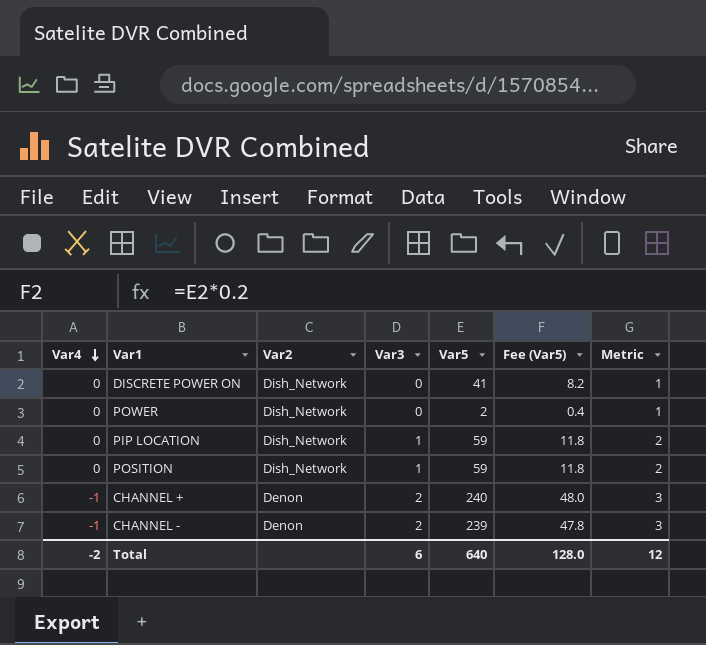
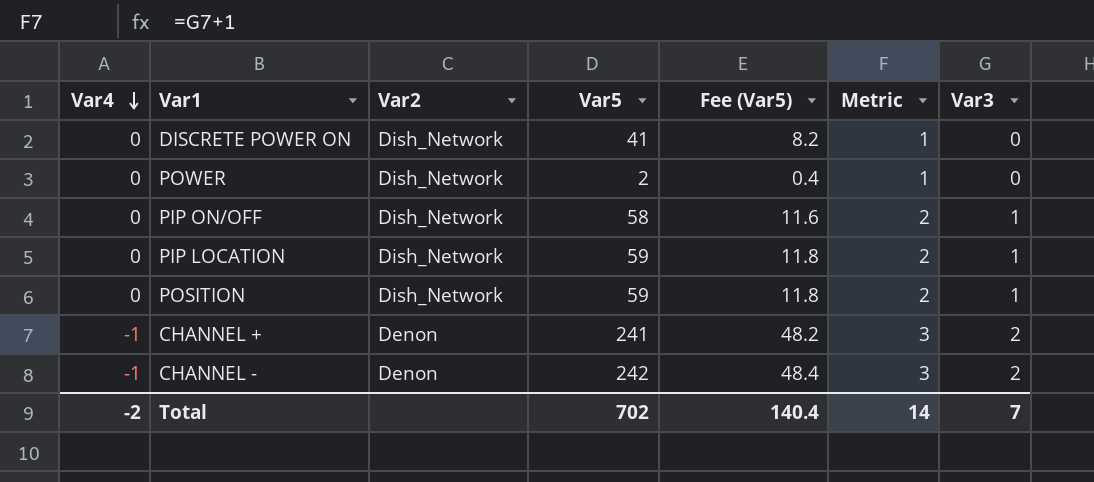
column Var3 | position: 4 -> 7
row PIP ON/OFF: none -> 0 | Dish_Network | 58 | 11.6 | 2 | 1
CHANNEL + | Var5: 240 -> 241
CHANNEL + | Fee (Var5): 48.0 -> 48.2
CHANNEL - | Var5: 239 -> 242
CHANNEL - | Fee (Var5): 47.8 -> 48.4
Total | Var5: 640 -> 702
Total | Fee (Var5): 128.0 -> 140.4
Total | Metric: 12 -> 14
Total | Var3: 6 -> 7

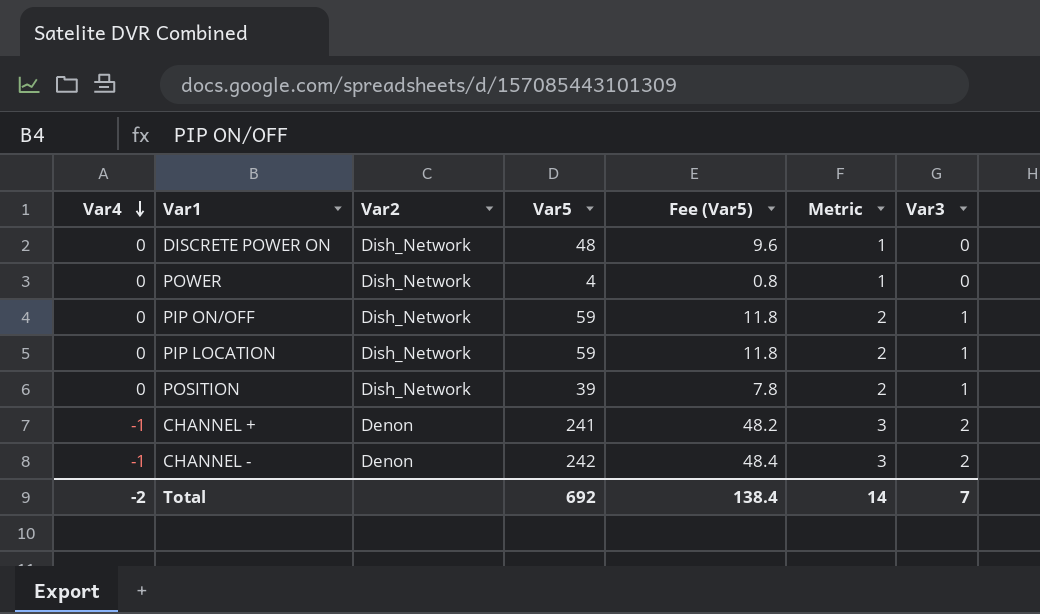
DISCRETE POWER ON | Var5: 41 -> 48
DISCRETE POWER ON | Fee (Var5): 8.2 -> 9.6
POWER | Var5: 2 -> 4
POWER | Fee (Var5): 0.4 -> 0.8
PIP ON/OFF | Var5: 58 -> 59
PIP ON/OFF | Fee (Var5): 11.6 -> 11.8
POSITION | Var5: 59 -> 39
POSITION | Fee (Var5): 11.8 -> 7.8
Total | Var5: 702 -> 692
Total | Fee (Var5): 140.4 -> 138.4

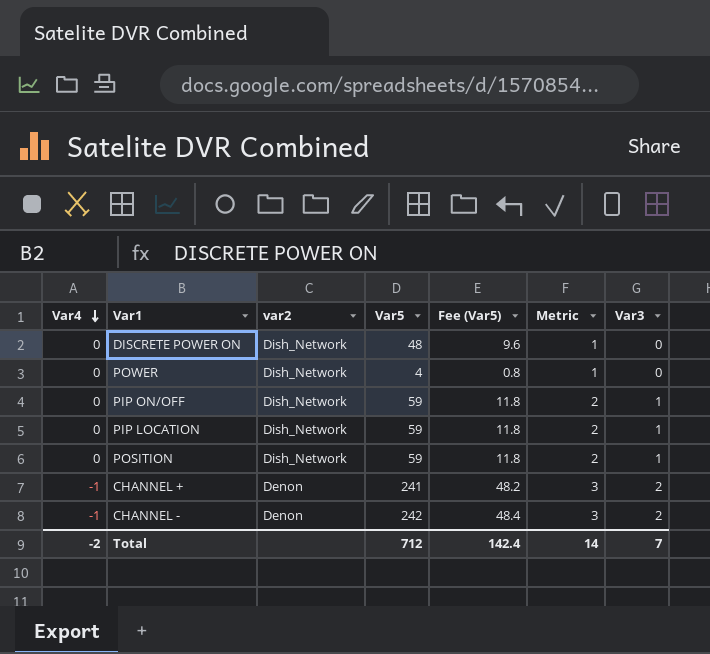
column name: Var2 -> var2
POSITION | Var5: 39 -> 59
POSITION | Fee (Var5): 7.8 -> 11.8
Total | Var5: 692 -> 712
Total | Fee (Var5): 138.4 -> 142.4

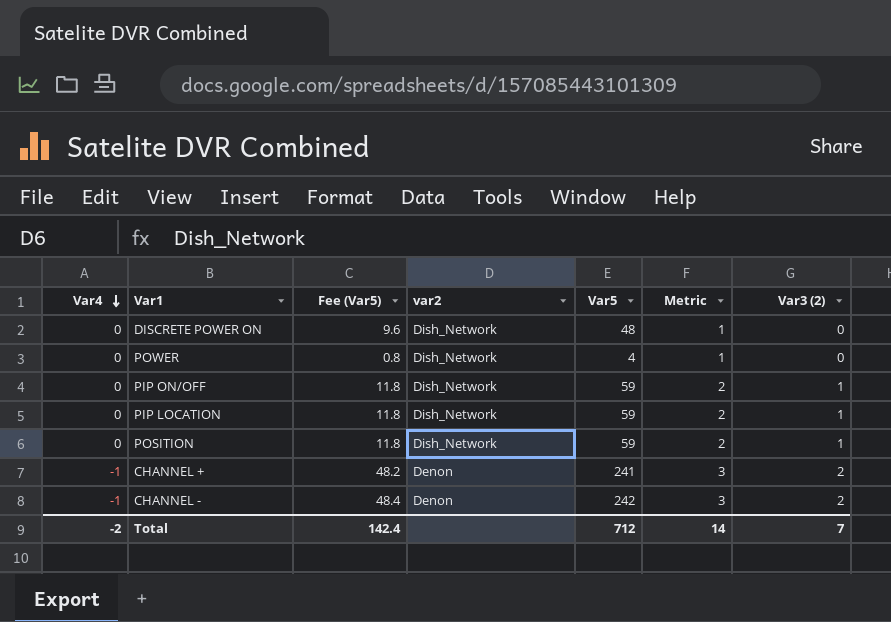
column Fee (Var5) | position: 5 -> 3
column name: Var3 -> Var3 (2)

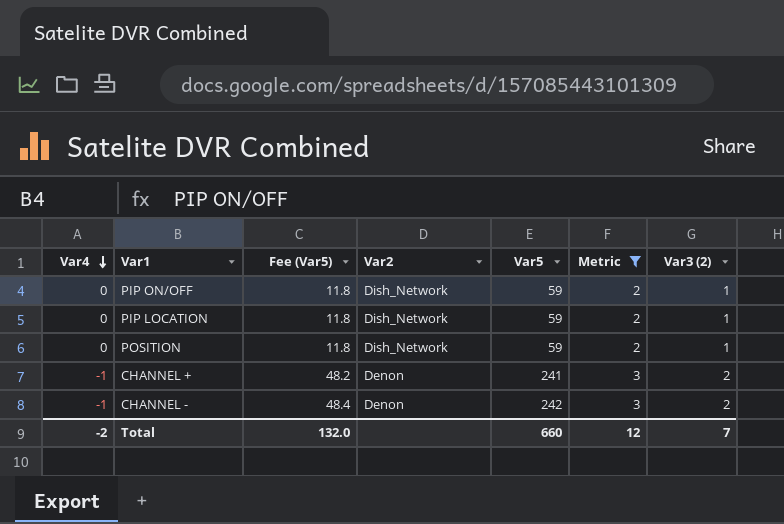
filter: none -> Metric != 1
column name: var2 -> Var2
Total | Fee (Var5): 142.4 -> 132.0
Total | Var5: 712 -> 660
Total | Metric: 14 -> 12

